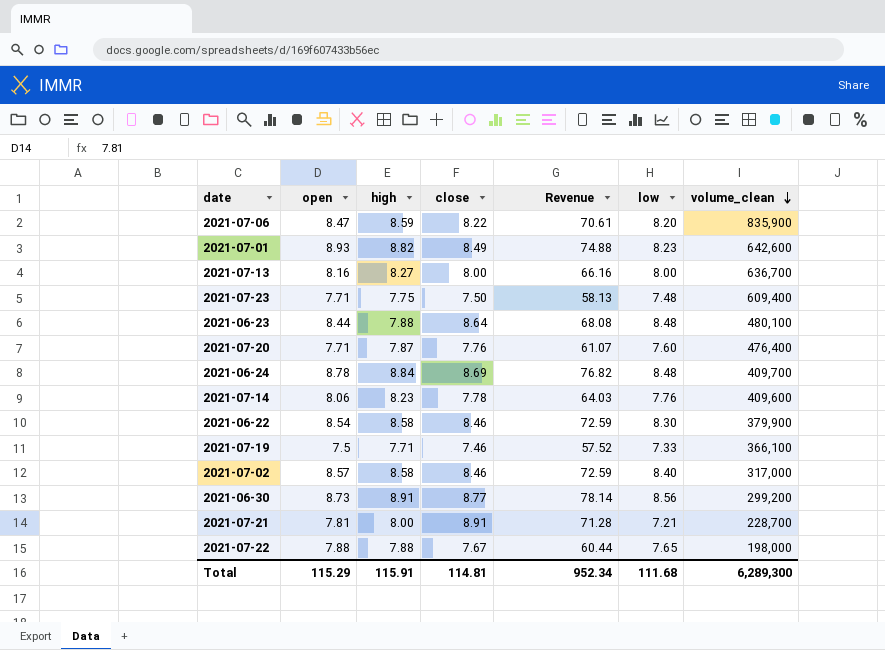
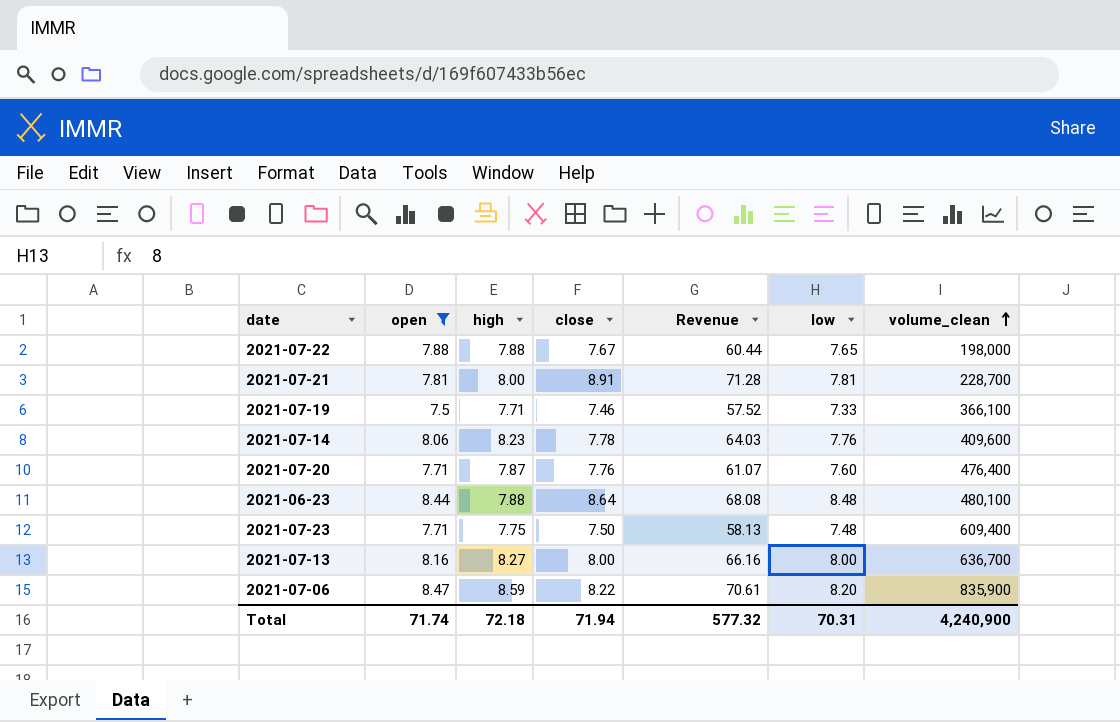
filter: none -> open <= 8.47
row order: volume_clean descending -> volume_clean ascending
2021-07-21 | low: 7.21 -> 7.81
Total | open: 115.29 -> 71.74
Total | high: 115.91 -> 72.18
Total | close: 114.81 -> 71.94
Total | Revenue: 952.34 -> 577.32
Total | low: 111.68 -> 70.31
Total | volume_clean: 6,289,300 -> 4,240,900

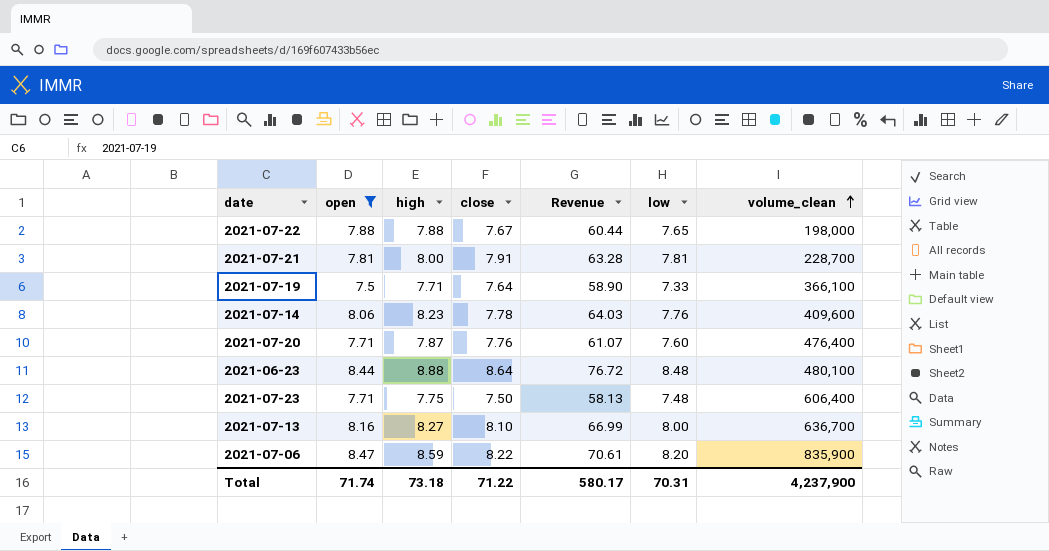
2021-07-21 | close: 8.91 -> 7.91
2021-07-21 | Revenue: 71.28 -> 63.28
2021-07-19 | close: 7.46 -> 7.64
2021-07-19 | Revenue: 57.52 -> 58.90
2021-06-23 | high: 7.88 -> 8.88
2021-06-23 | Revenue: 68.08 -> 76.72
2021-07-23 | volume_clean: 609,400 -> 606,400
2021-07-13 | close: 8.00 -> 8.10
2021-07-13 | Revenue: 66.16 -> 66.99
Total | high: 72.18 -> 73.18
Total | close: 71.94 -> 71.22
Total | Revenue: 577.32 -> 580.17
Total | volume_clean: 4,240,900 -> 4,237,900

